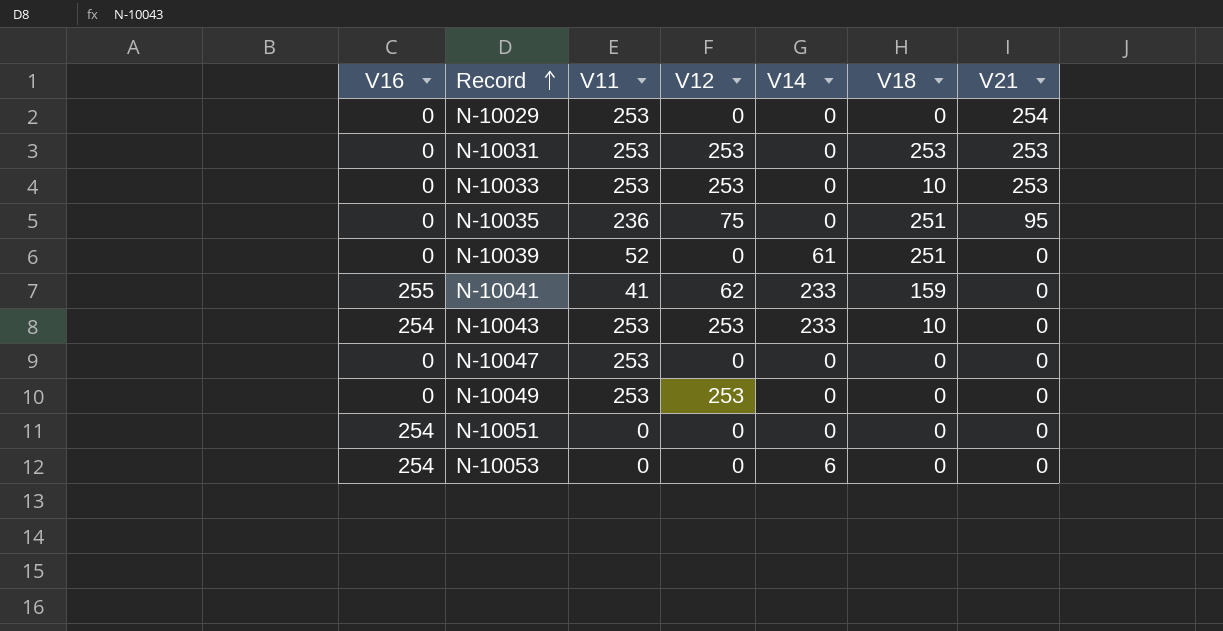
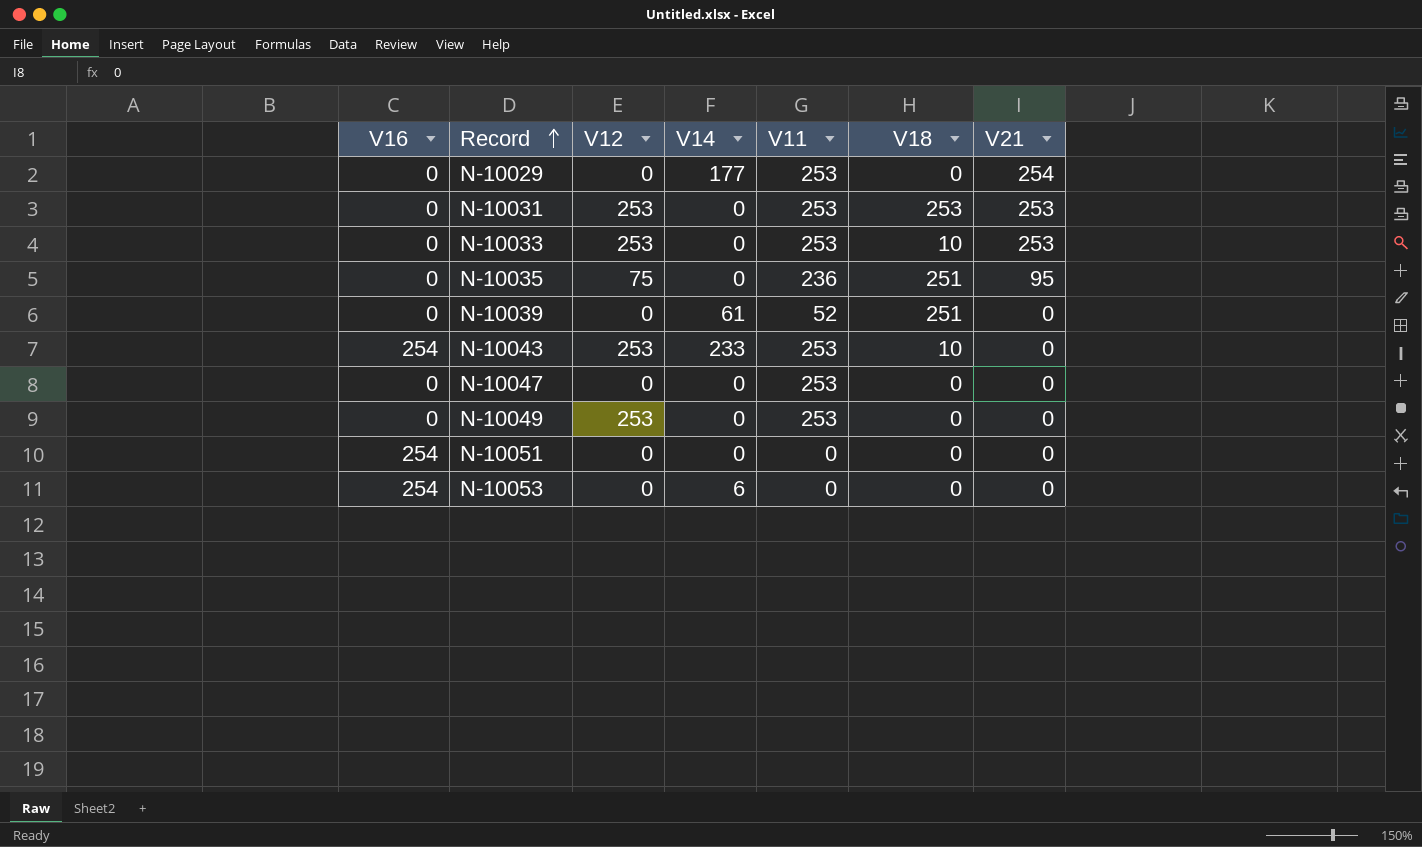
column V11 | position: 3 -> 5
row N-10041: 255 | 41 | 62 | 233 | 159 | 0 -> none
N-10029 | V14: 0 -> 177

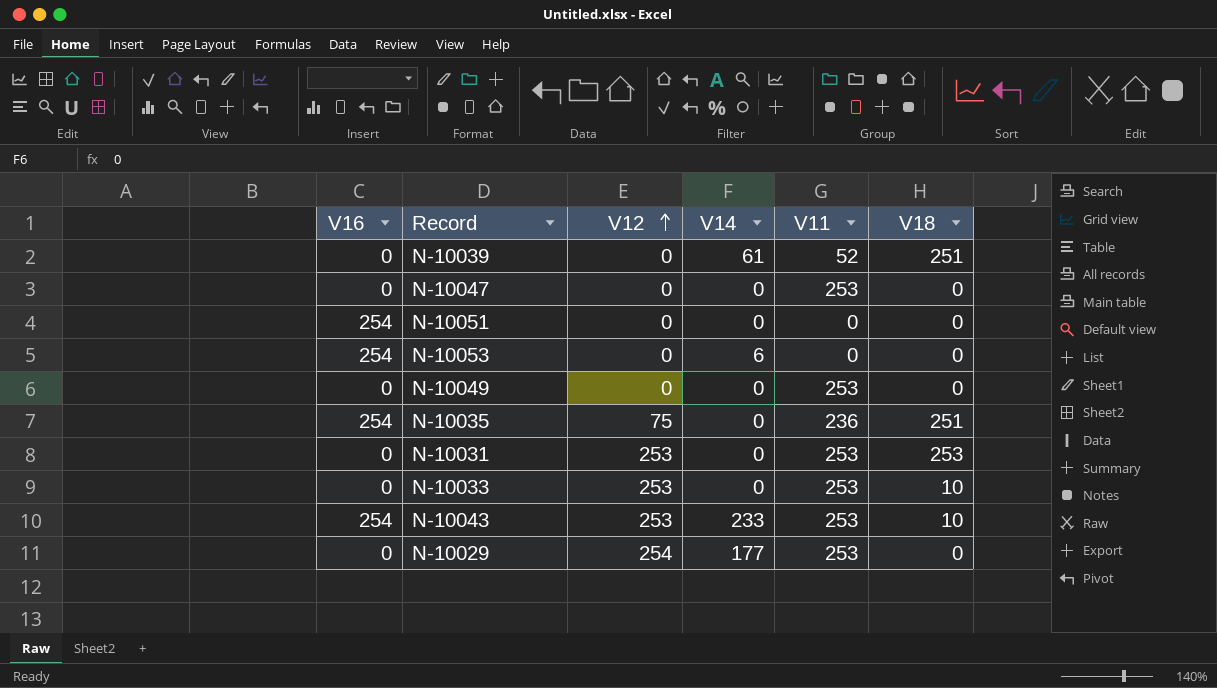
row order: Record ascending -> V12 ascending
column V21 | position: 7 -> none
N-10049 | V12: 253 -> 0
N-10035 | V16: 0 -> 254
N-10029 | V12: 0 -> 254

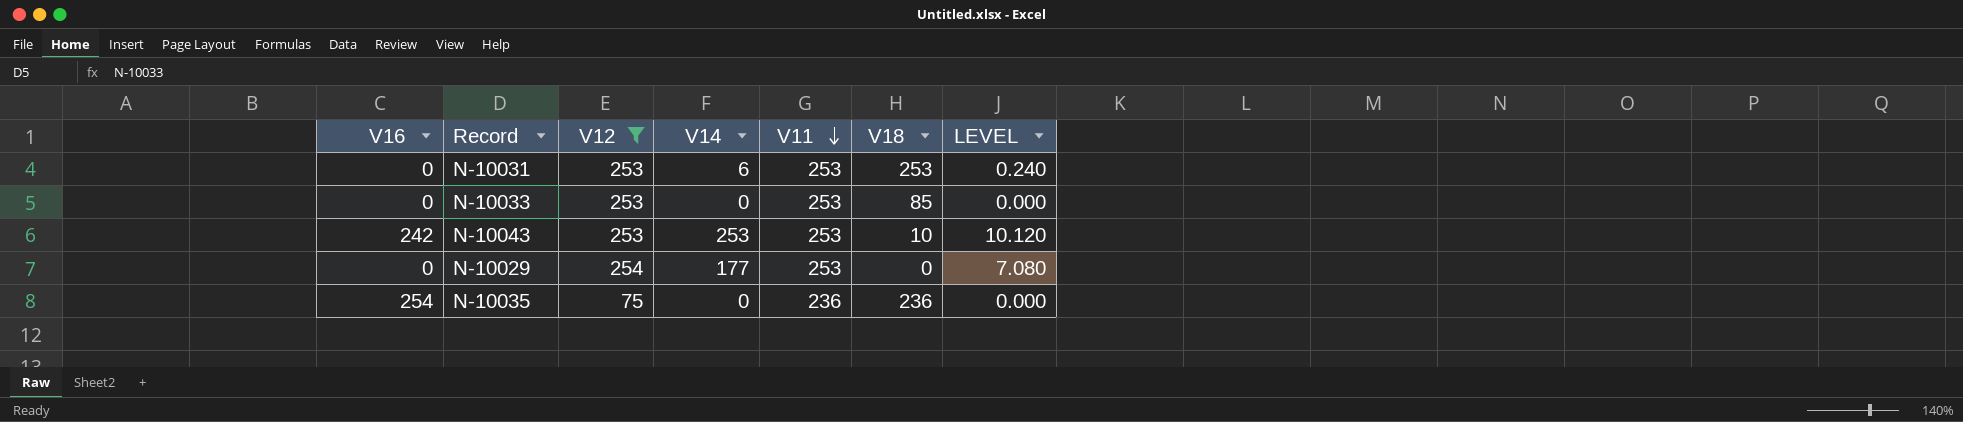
filter: none -> V12 != 0
row order: V12 ascending -> V11 descending
column LEVEL | formula: none -> [V14] * 0.04
N-10031 | V14: 0 -> 6
N-10033 | V18: 10 -> 85
N-10043 | V16: 254 -> 242
N-10043 | V14: 233 -> 253
N-10035 | V18: 251 -> 236

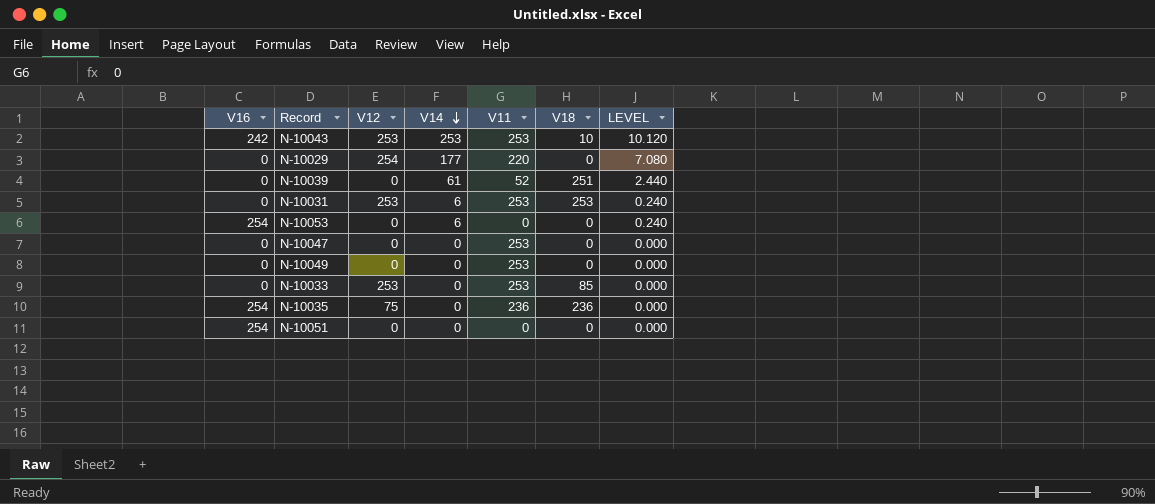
filter: V12 != 0 -> none
row order: V11 descending -> V14 descending
N-10029 | V11: 253 -> 220

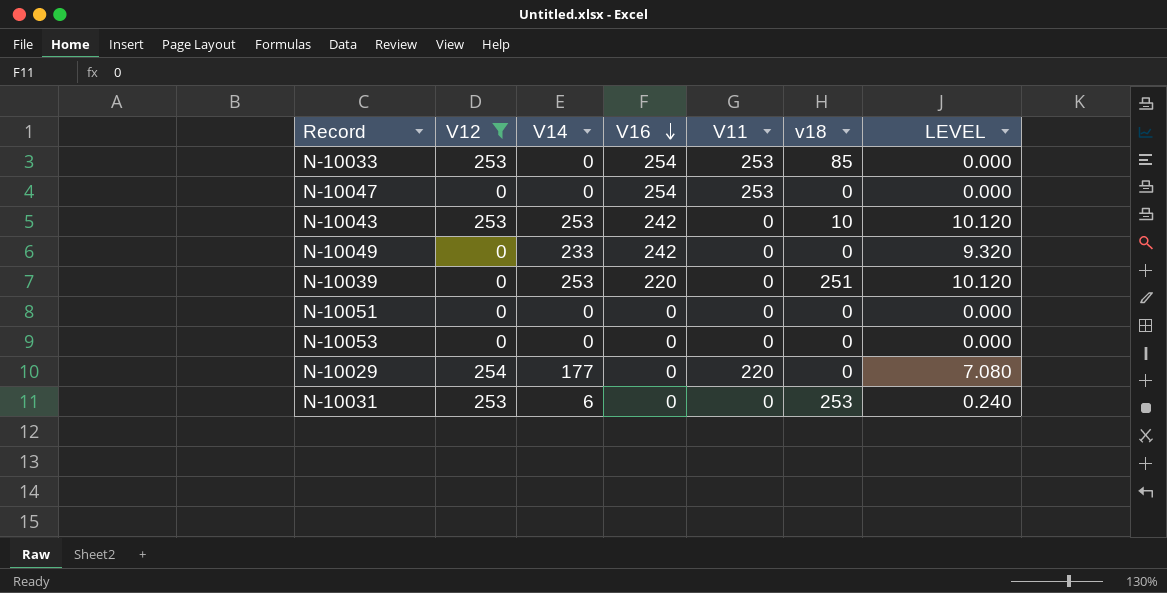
filter: none -> V12 != 75
row order: V14 descending -> V16 descending
column V16 | position: 1 -> 4
column name: V18 -> v18
N-10033 | V16: 0 -> 254
N-10047 | V16: 0 -> 254
N-10043 | V11: 253 -> 0
N-10049 | V14: 0 -> 233
N-10049 | V16: 0 -> 242
N-10049 | V11: 253 -> 0
N-10049 | LEVEL: 0.000 -> 9.320
N-10039 | V14: 61 -> 253
N-10039 | V16: 0 -> 220
N-10039 | V11: 52 -> 0
N-10039 | LEVEL: 2.440 -> 10.120
N-10051 | V16: 254 -> 0
N-10053 | V14: 6 -> 0
N-10053 | V16: 254 -> 0
N-10053 | LEVEL: 0.240 -> 0.000
N-10031 | V11: 253 -> 0

